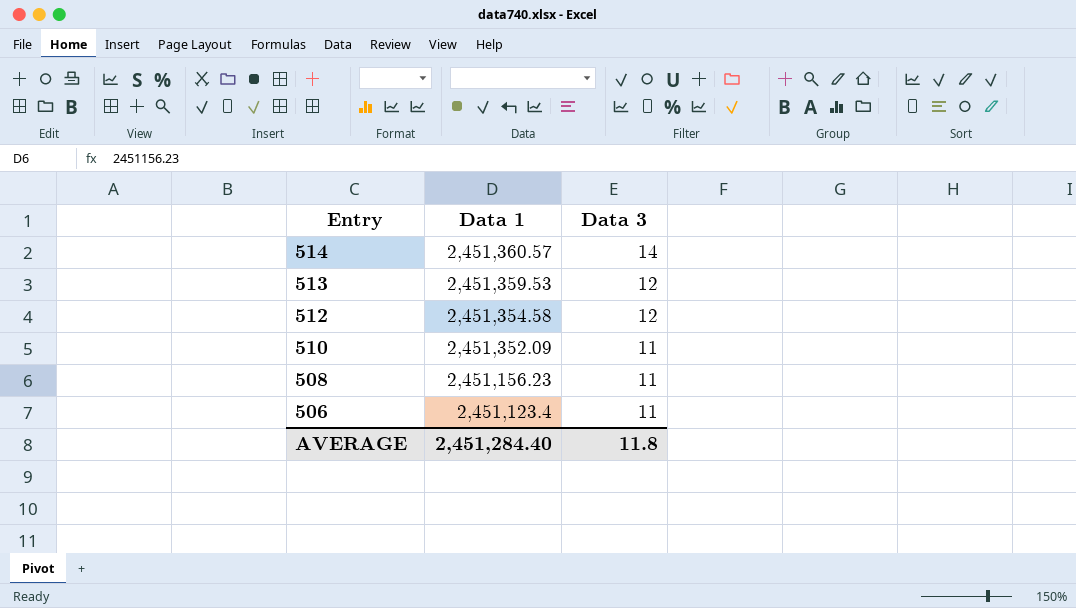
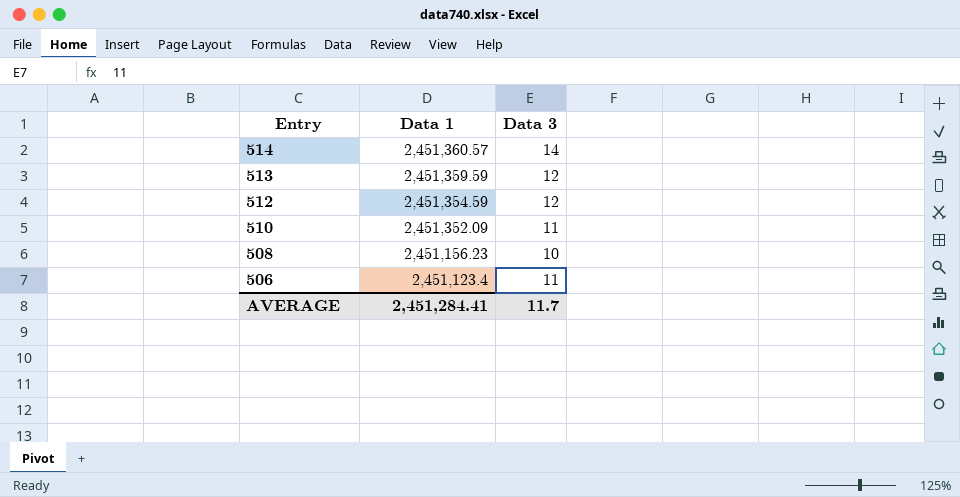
513 | Data 1: 2,451,359.53 -> 2,451,359.59
512 | Data 1: 2,451,354.58 -> 2,451,354.59
508 | Data 3: 11 -> 10
AVERAGE | Data 1: 2,451,284.40 -> 2,451,284.41
AVERAGE | Data 3: 11.8 -> 11.7

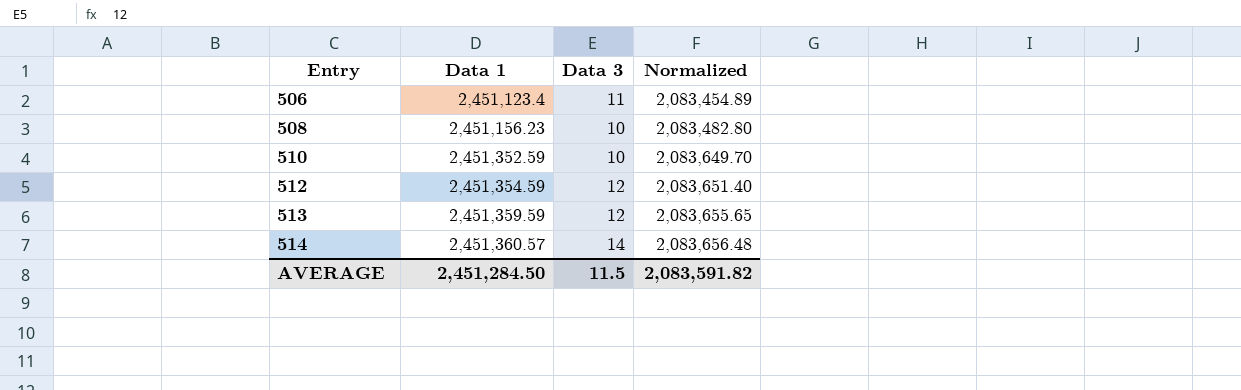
row order: Entry descending -> Entry ascending
column Normalized | formula: none -> [Data 1] * 0.85
510 | Data 1: 2,451,352.09 -> 2,451,352.59
510 | Data 3: 11 -> 10
AVERAGE | Data 1: 2,451,284.41 -> 2,451,284.50
AVERAGE | Data 3: 11.7 -> 11.5

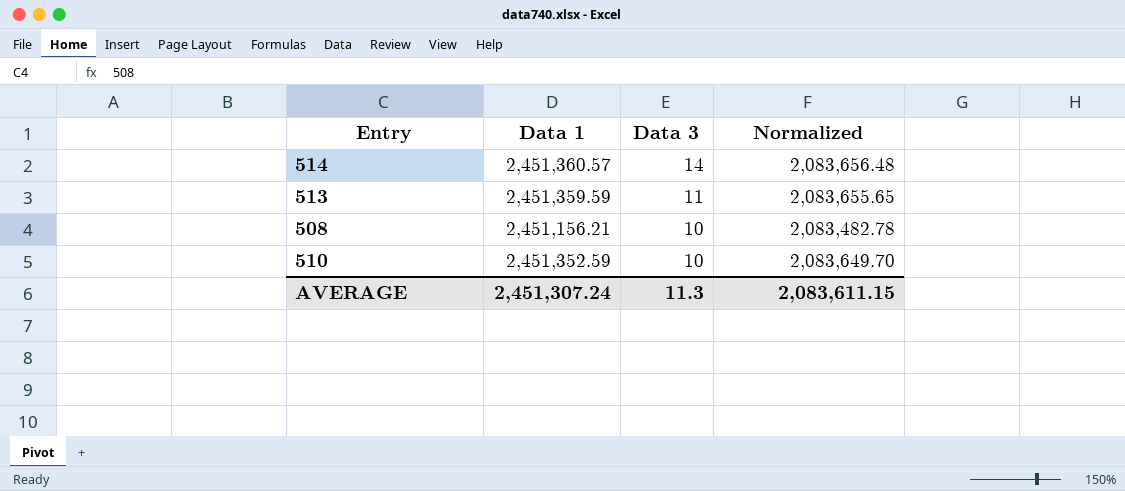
row order: Entry ascending -> Data 3 descending
row 506: 2,451,123.4 | 11 | 2,083,454.89 -> none
row 512: 2,451,354.59 | 12 | 2,083,651.40 -> none
513 | Data 3: 12 -> 11
508 | Data 1: 2,451,156.23 -> 2,451,156.21
508 | Normalized: 2,083,482.80 -> 2,083,482.78
AVERAGE | Data 1: 2,451,284.50 -> 2,451,307.24
AVERAGE | Data 3: 11.5 -> 11.3
AVERAGE | Normalized: 2,083,591.82 -> 2,083,611.15

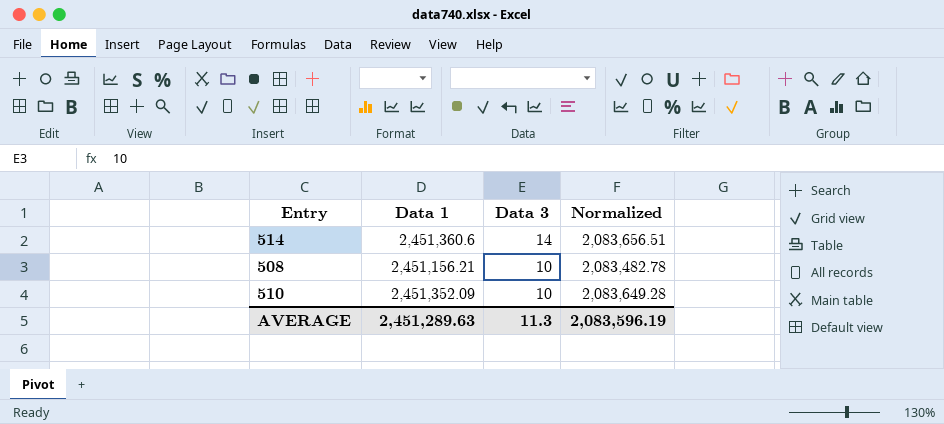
row 513: 2,451,359.59 | 11 | 2,083,655.65 -> none
514 | Data 1: 2,451,360.57 -> 2,451,360.6
514 | Normalized: 2,083,656.48 -> 2,083,656.51
510 | Data 1: 2,451,352.59 -> 2,451,352.09
510 | Normalized: 2,083,649.70 -> 2,083,649.28
AVERAGE | Data 1: 2,451,307.24 -> 2,451,289.63
AVERAGE | Normalized: 2,083,611.15 -> 2,083,596.19

